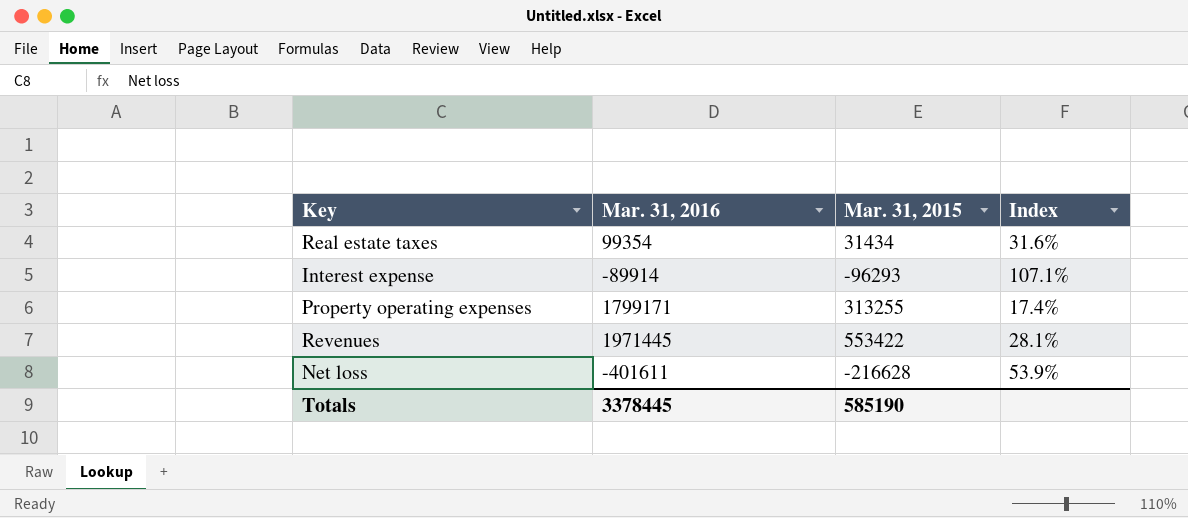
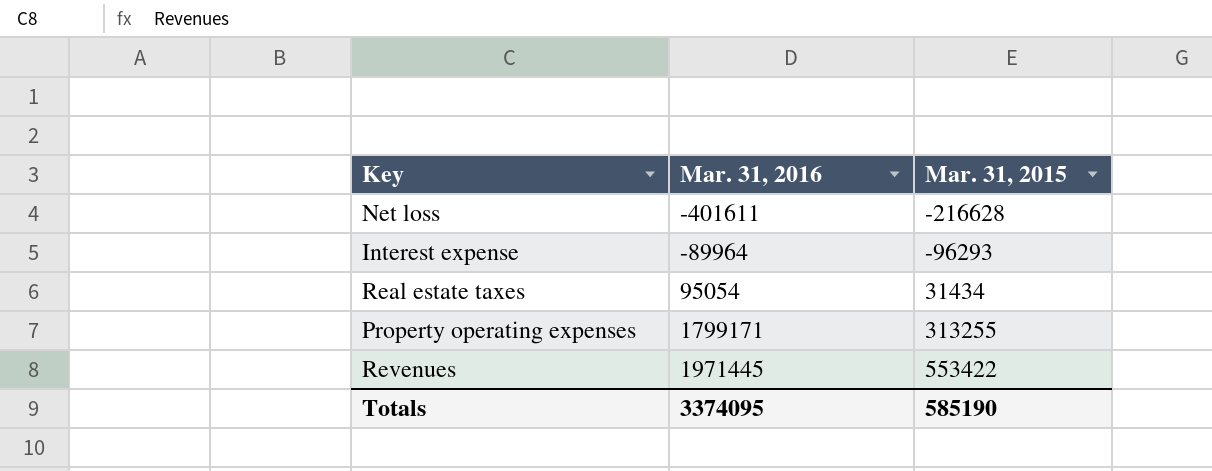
row order: none -> Mar. 31, 2016 ascending
column Index | formula: [Mar. 31, 2015] / [Mar. 31, 2016] -> none
Interest expense | Mar. 31, 2016: -89914 -> -89964
Real estate taxes | Mar. 31, 2016: 99354 -> 95054
Totals | Mar. 31, 2016: 3378445 -> 3374095

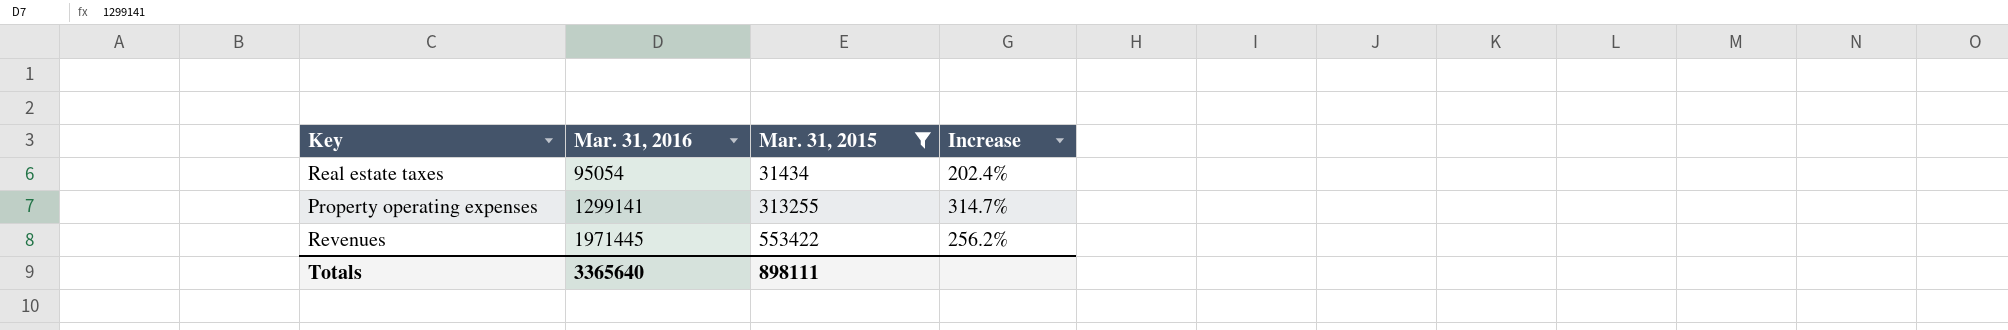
filter: none -> Mar. 31, 2015 >= 31434
column Increase | formula: none -> ([Mar. 31, 2016] - [Mar. 31, 2015]) / [Mar. 31, 2015]
Property operating expenses | Mar. 31, 2016: 1799171 -> 1299141
Totals | Mar. 31, 2016: 3374095 -> 3365640
Totals | Mar. 31, 2015: 585190 -> 898111

